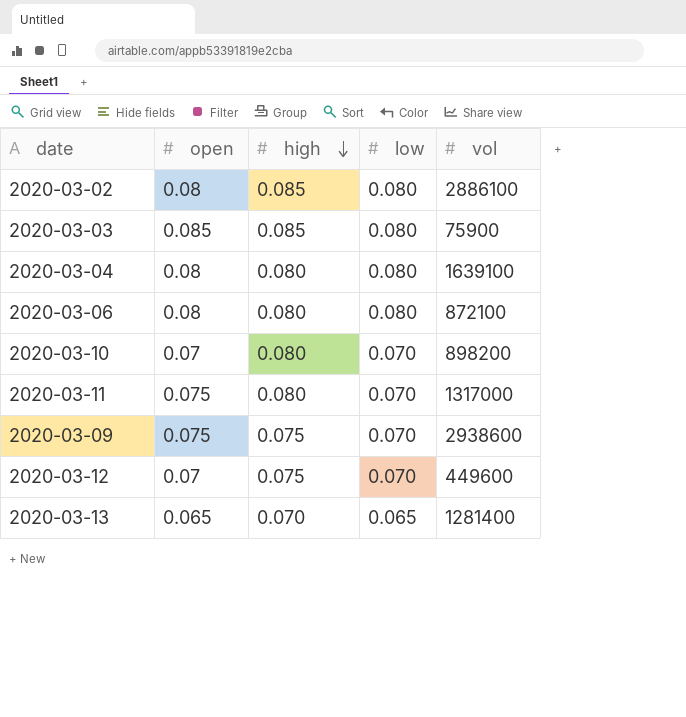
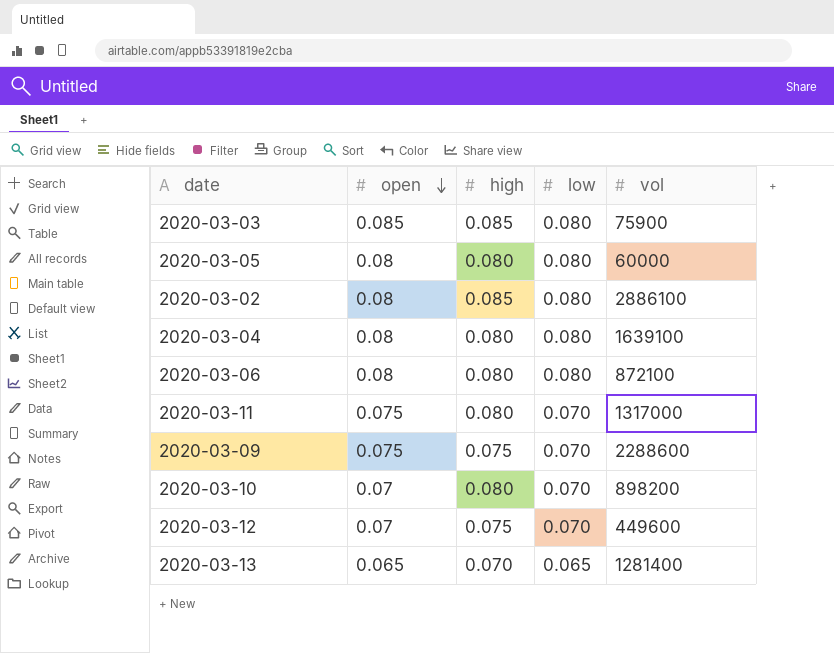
row order: high descending -> open descending
row 2020-03-05: none -> 0.08 | 0.080 | 0.080 | 60000
2020-03-09 | vol: 2938600 -> 2288600

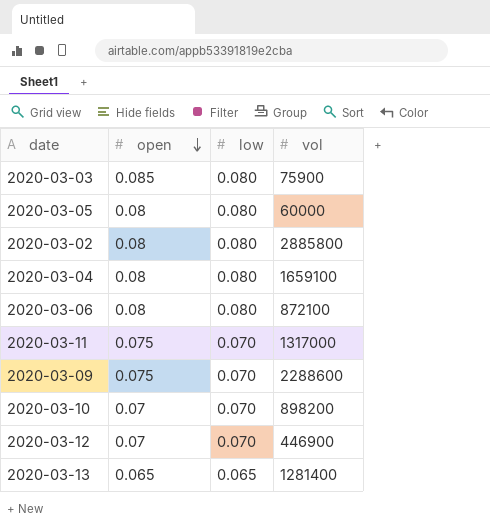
column high | position: 3 -> none
2020-03-02 | vol: 2886100 -> 2885800
2020-03-04 | vol: 1639100 -> 1659100
2020-03-12 | vol: 449600 -> 446900

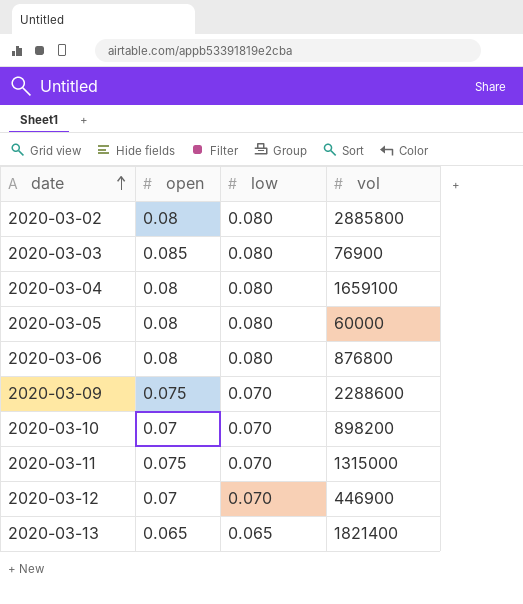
row order: open descending -> date ascending
2020-03-03 | vol: 75900 -> 76900
2020-03-06 | vol: 872100 -> 876800
2020-03-11 | vol: 1317000 -> 1315000
2020-03-13 | vol: 1281400 -> 1821400

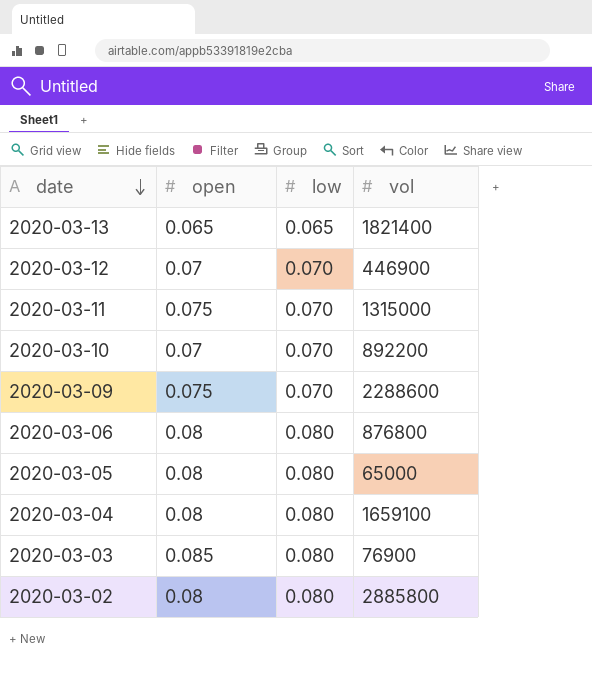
row order: date ascending -> date descending
2020-03-10 | vol: 898200 -> 892200
2020-03-05 | vol: 60000 -> 65000

